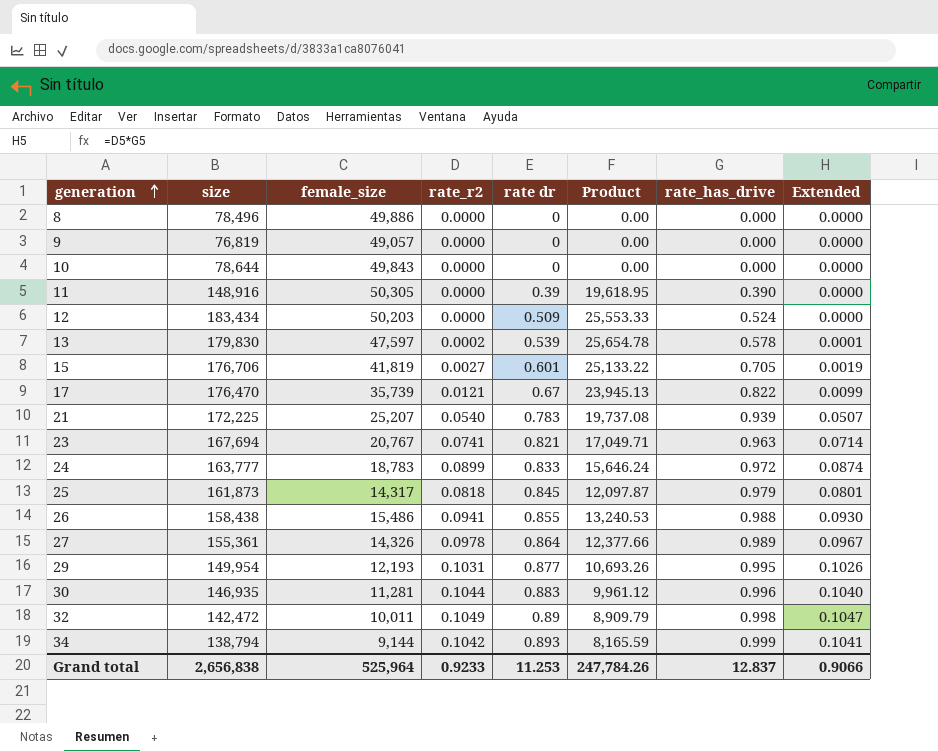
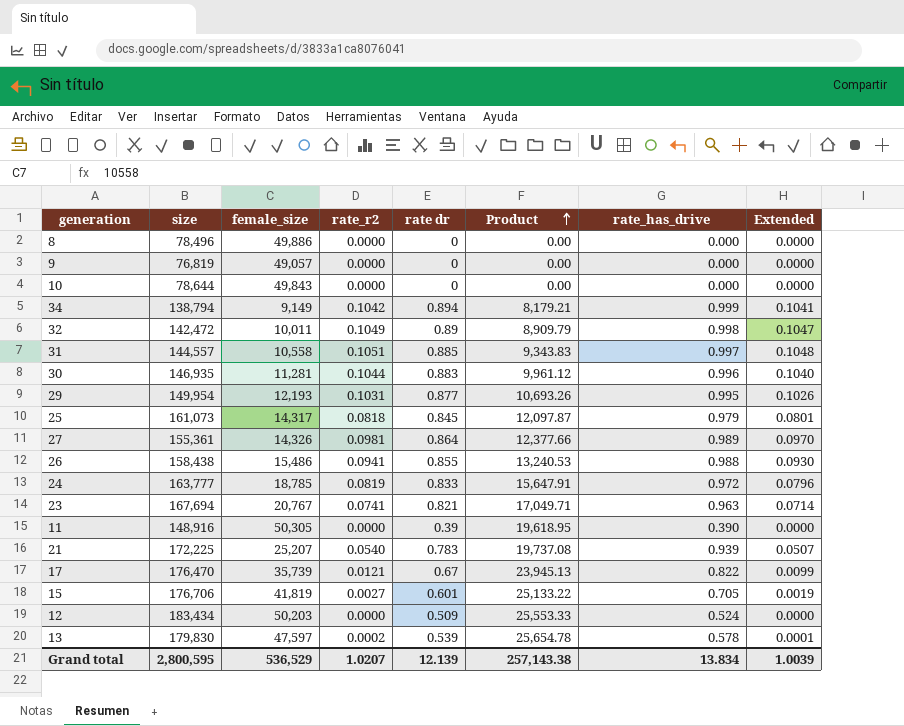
row order: generation ascending -> Product ascending
34 | female_size: 9,144 -> 9,149
34 | rate dr: 0.893 -> 0.894
34 | Product: 8,165.59 -> 8,179.21
row 31: none -> 144,557 | 10,558 | 0.1051 | 0.885 | 9,343.83 | 0.997 | 0.1048
25 | size: 161,873 -> 161,073
27 | rate_r2: 0.0978 -> 0.0981
27 | Extended: 0.0967 -> 0.0970
24 | female_size: 18,783 -> 18,785
24 | rate_r2: 0.0899 -> 0.0819
24 | Product: 15,646.24 -> 15,647.91
24 | Extended: 0.0874 -> 0.0796
Grand total | size: 2,656,838 -> 2,800,595
Grand total | female_size: 525,964 -> 536,529
Grand total | rate_r2: 0.9233 -> 1.0207
Grand total | rate dr: 11.253 -> 12.139
Grand total | Product: 247,784.26 -> 257,143.38
Grand total | rate_has_drive: 12.837 -> 13.834
Grand total | Extended: 0.9066 -> 1.0039

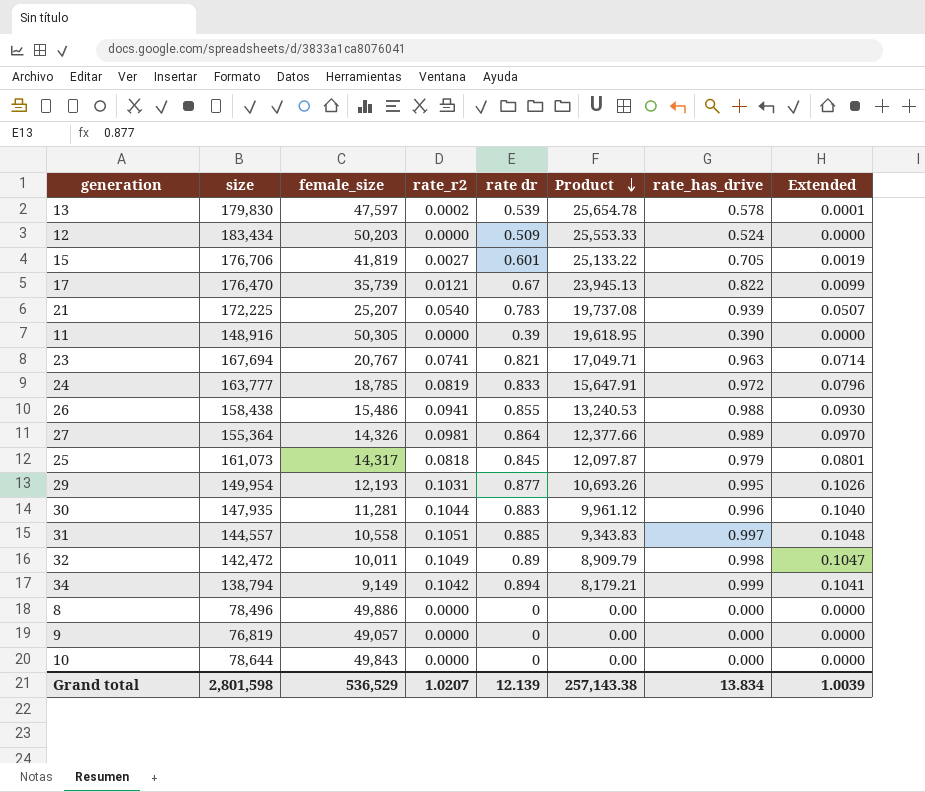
row order: Product ascending -> Product descending
27 | size: 155,361 -> 155,364
30 | size: 146,935 -> 147,935
Grand total | size: 2,800,595 -> 2,801,598

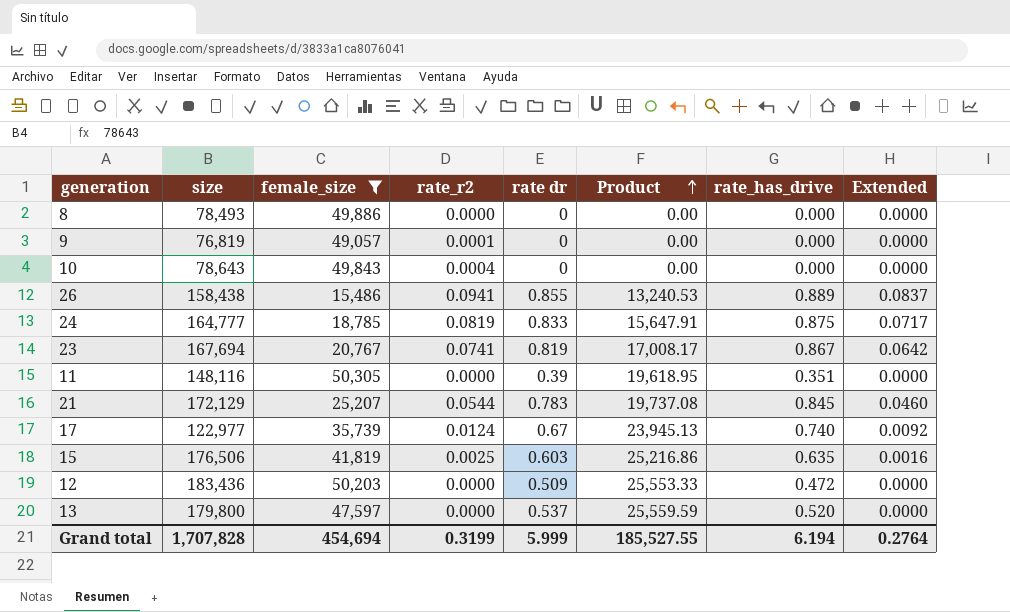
filter: none -> female_size >= 15,486
row order: Product descending -> Product ascending
8 | size: 78,496 -> 78,493
9 | rate_r2: 0.0000 -> 0.0001
10 | size: 78,644 -> 78,643
10 | rate_r2: 0.0000 -> 0.0004
26 | rate_has_drive: 0.988 -> 0.889
26 | Extended: 0.0930 -> 0.0837
24 | size: 163,777 -> 164,777
24 | rate_has_drive: 0.972 -> 0.875
24 | Extended: 0.0796 -> 0.0717
23 | rate dr: 0.821 -> 0.819
23 | Product: 17,049.71 -> 17,008.17
23 | rate_has_drive: 0.963 -> 0.867
23 | Extended: 0.0714 -> 0.0642
11 | size: 148,916 -> 148,116
11 | rate_has_drive: 0.390 -> 0.351
21 | size: 172,225 -> 172,129
21 | rate_r2: 0.0540 -> 0.0544
21 | rate_has_drive: 0.939 -> 0.845
21 | Extended: 0.0507 -> 0.0460
17 | size: 176,470 -> 122,977
17 | rate_r2: 0.0121 -> 0.0124
17 | rate_has_drive: 0.822 -> 0.740
17 | Extended: 0.0099 -> 0.0092
15 | size: 176,706 -> 176,506
15 | rate_r2: 0.0027 -> 0.0025
15 | rate dr: 0.601 -> 0.603
15 | Product: 25,133.22 -> 25,216.86
15 | rate_has_drive: 0.705 -> 0.635
15 | Extended: 0.0019 -> 0.0016
12 | size: 183,434 -> 183,436
12 | rate_has_drive: 0.524 -> 0.472
13 | size: 179,830 -> 179,800
13 | rate_r2: 0.0002 -> 0.0000
13 | rate dr: 0.539 -> 0.537
13 | Product: 25,654.78 -> 25,559.59
13 | rate_has_drive: 0.578 -> 0.520
13 | Extended: 0.0001 -> 0.0000
Grand total | size: 2,801,598 -> 1,707,828
Grand total | female_size: 536,529 -> 454,694
Grand total | rate_r2: 1.0207 -> 0.3199
Grand total | rate dr: 12.139 -> 5.999
Grand total | Product: 257,143.38 -> 185,527.55
Grand total | rate_has_drive: 13.834 -> 6.194
Grand total | Extended: 1.0039 -> 0.2764

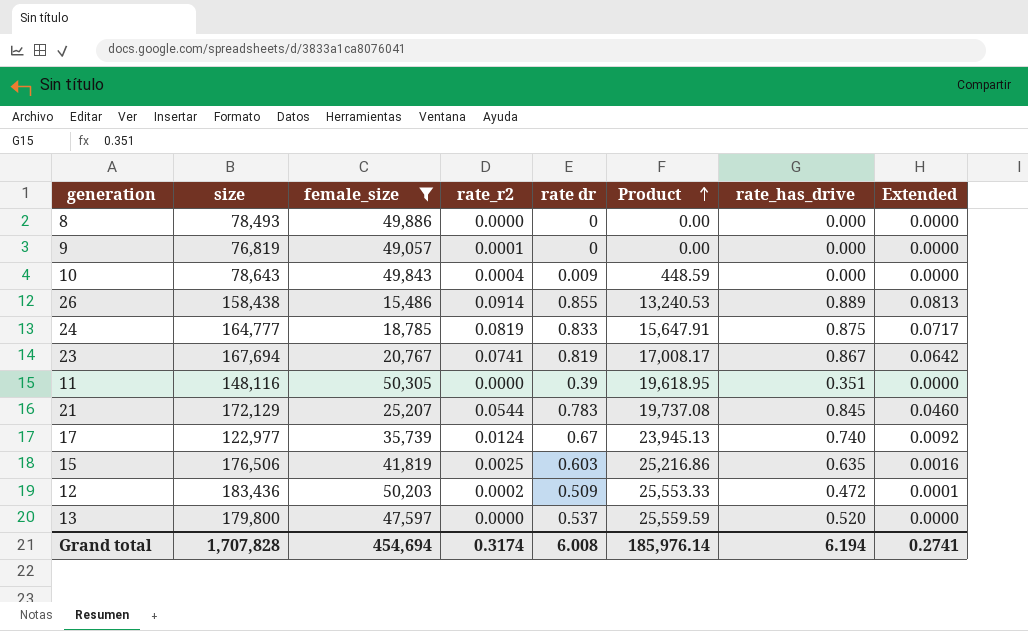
10 | rate dr: 0 -> 0.009
10 | Product: 0.00 -> 448.59
26 | rate_r2: 0.0941 -> 0.0914
26 | Extended: 0.0837 -> 0.0813
12 | rate_r2: 0.0000 -> 0.0002
12 | Extended: 0.0000 -> 0.0001
Grand total | rate_r2: 0.3199 -> 0.3174
Grand total | rate dr: 5.999 -> 6.008
Grand total | Product: 185,527.55 -> 185,976.14
Grand total | Extended: 0.2764 -> 0.2741

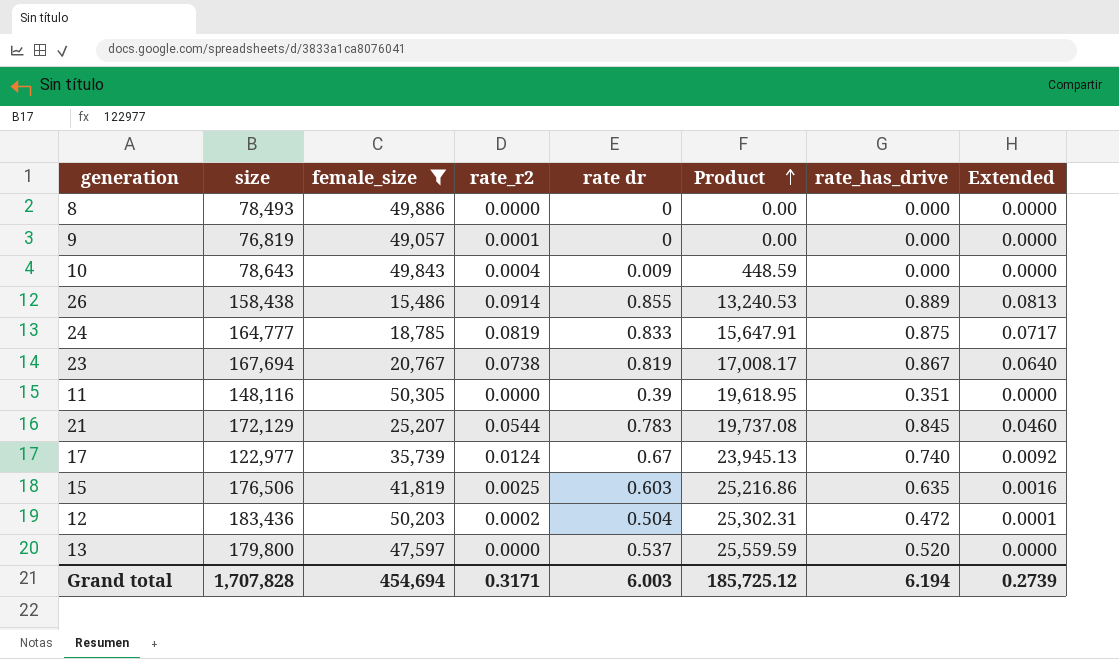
23 | rate_r2: 0.0741 -> 0.0738
23 | Extended: 0.0642 -> 0.0640
12 | rate dr: 0.509 -> 0.504
12 | Product: 25,553.33 -> 25,302.31
Grand total | rate_r2: 0.3174 -> 0.3171
Grand total | rate dr: 6.008 -> 6.003
Grand total | Product: 185,976.14 -> 185,725.12
Grand total | Extended: 0.2741 -> 0.2739

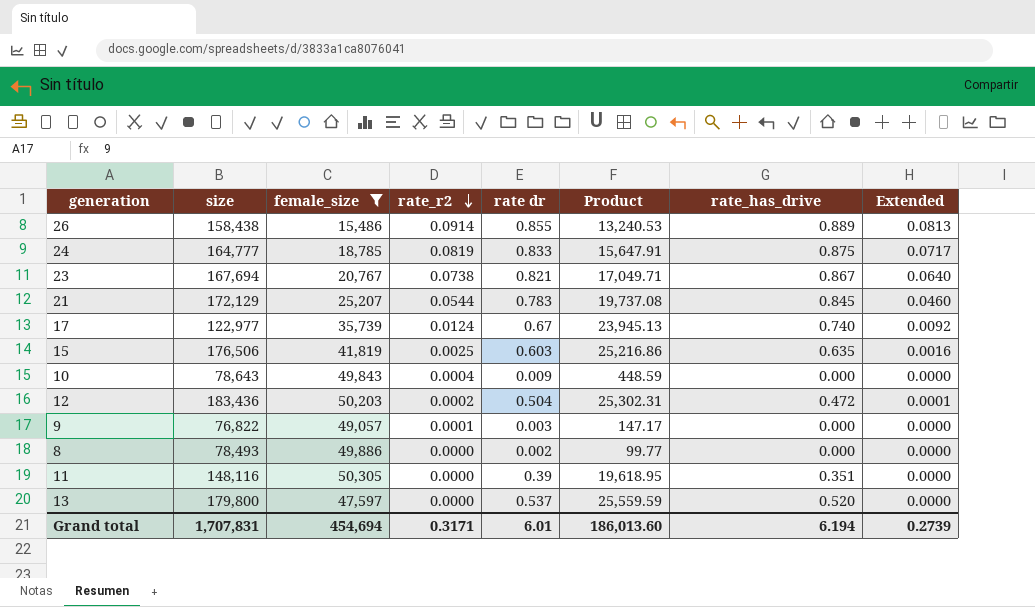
row order: Product ascending -> rate_r2 descending
23 | rate dr: 0.819 -> 0.821
23 | Product: 17,008.17 -> 17,049.71
9 | size: 76,819 -> 76,822
9 | rate dr: 0 -> 0.003
9 | Product: 0.00 -> 147.17
8 | rate dr: 0 -> 0.002
8 | Product: 0.00 -> 99.77
Grand total | size: 1,707,828 -> 1,707,831
Grand total | rate dr: 6.003 -> 6.01
Grand total | Product: 185,725.12 -> 186,013.60

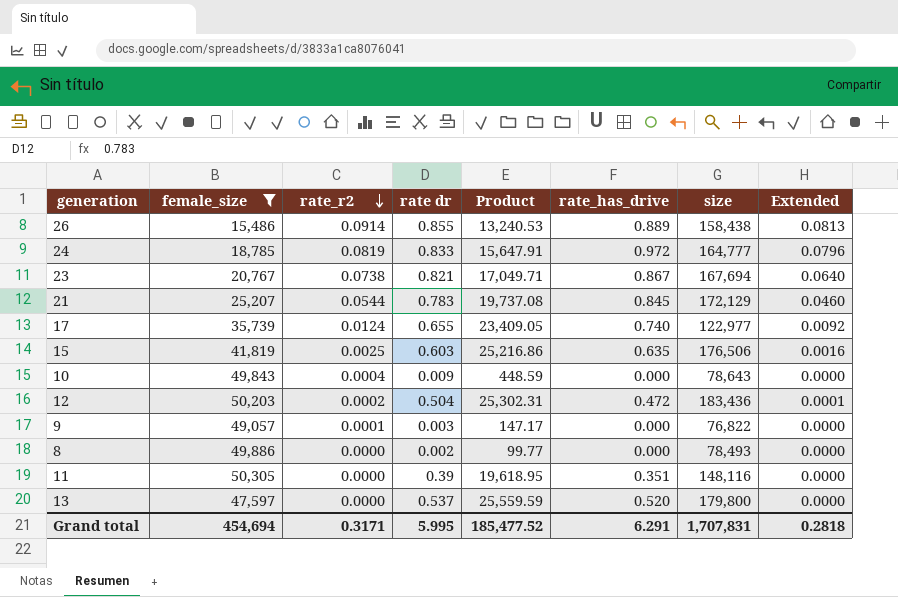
column size | position: 2 -> 7
24 | rate_has_drive: 0.875 -> 0.972
24 | Extended: 0.0717 -> 0.0796
17 | rate dr: 0.67 -> 0.655
17 | Product: 23,945.13 -> 23,409.05
Grand total | rate dr: 6.01 -> 5.995
Grand total | Product: 186,013.60 -> 185,477.52
Grand total | rate_has_drive: 6.194 -> 6.291
Grand total | Extended: 0.2739 -> 0.2818

